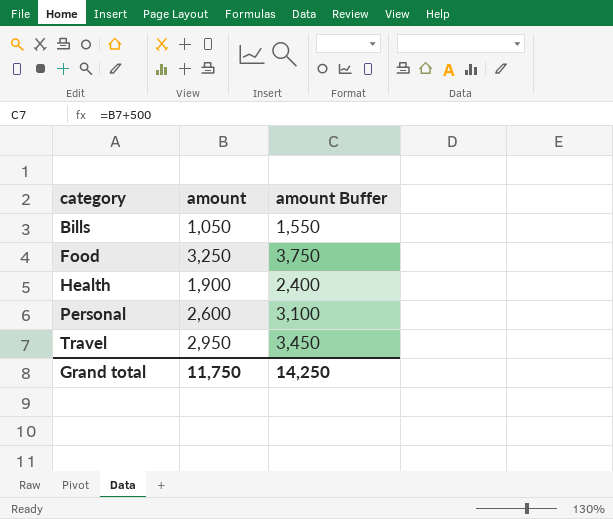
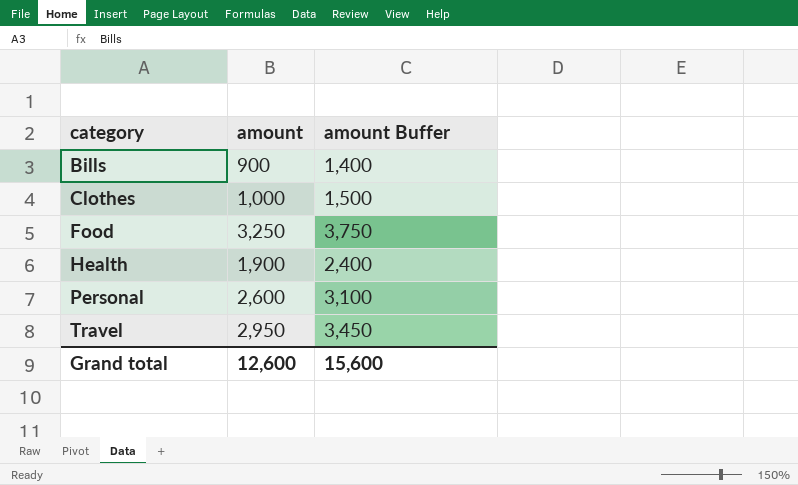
Bills | amount: 1,050 -> 900
Bills | amount Buffer: 1,550 -> 1,400
row Clothes: none -> 1,000 | 1,500
Grand total | amount: 11,750 -> 12,600
Grand total | amount Buffer: 14,250 -> 15,600

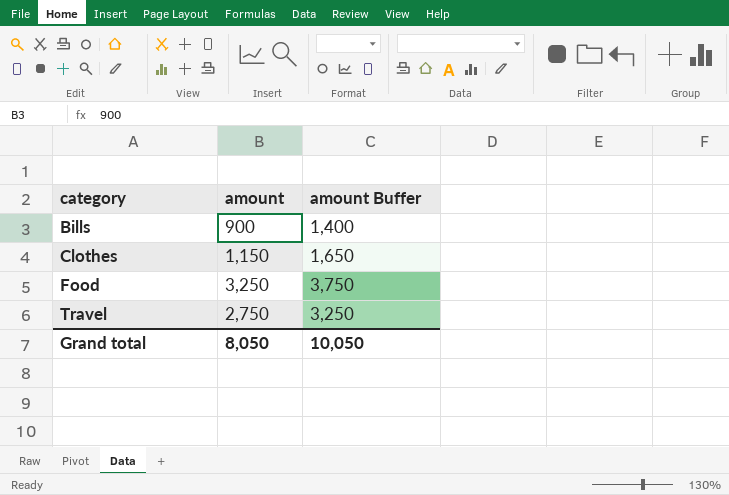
row Health: 1,900 | 2,400 -> none
row Personal: 2,600 | 3,100 -> none
Clothes | amount: 1,000 -> 1,150
Clothes | amount Buffer: 1,500 -> 1,650
Travel | amount: 2,950 -> 2,750
Travel | amount Buffer: 3,450 -> 3,250
Grand total | amount: 12,600 -> 8,050
Grand total | amount Buffer: 15,600 -> 10,050

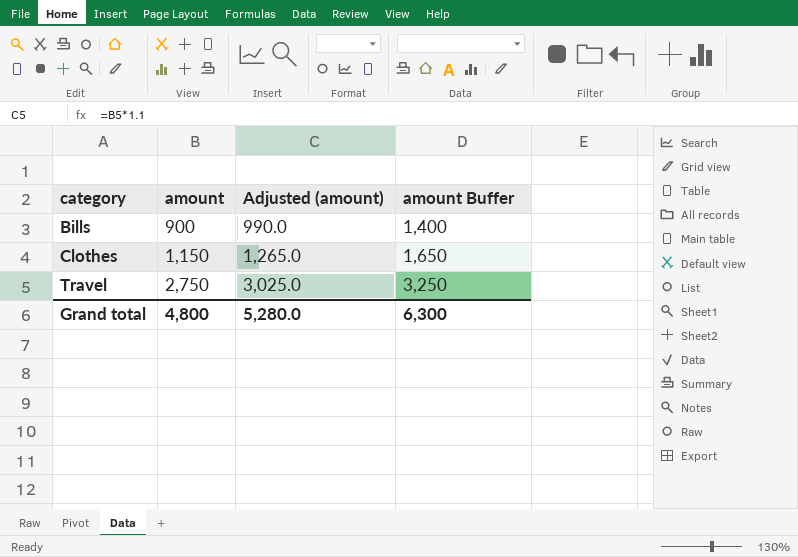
column Adjusted (amount) | formula: none -> [amount] * 1.1
row Food: 3,250 | 3,750 -> none
Grand total | amount: 8,050 -> 4,800
Grand total | amount Buffer: 10,050 -> 6,300

